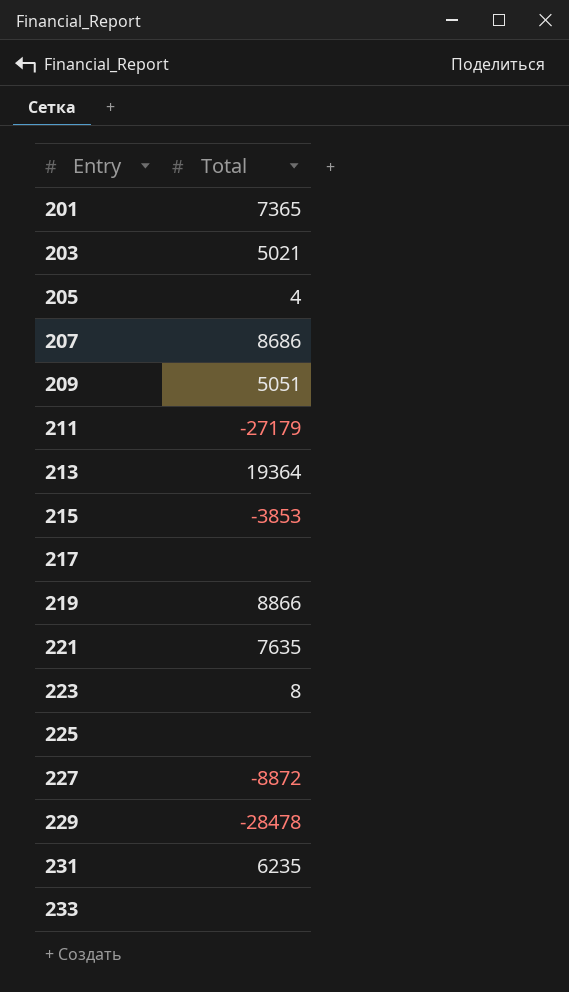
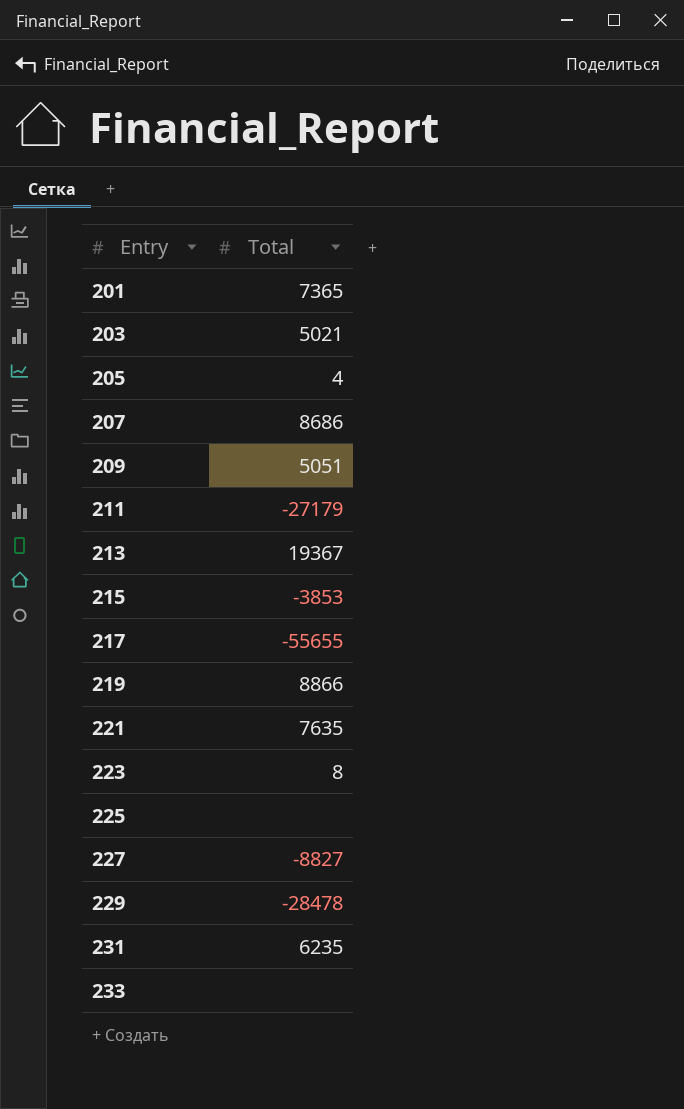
213 | Total: 19364 -> 19367
217 | Total: none -> -55655
227 | Total: -8872 -> -8827

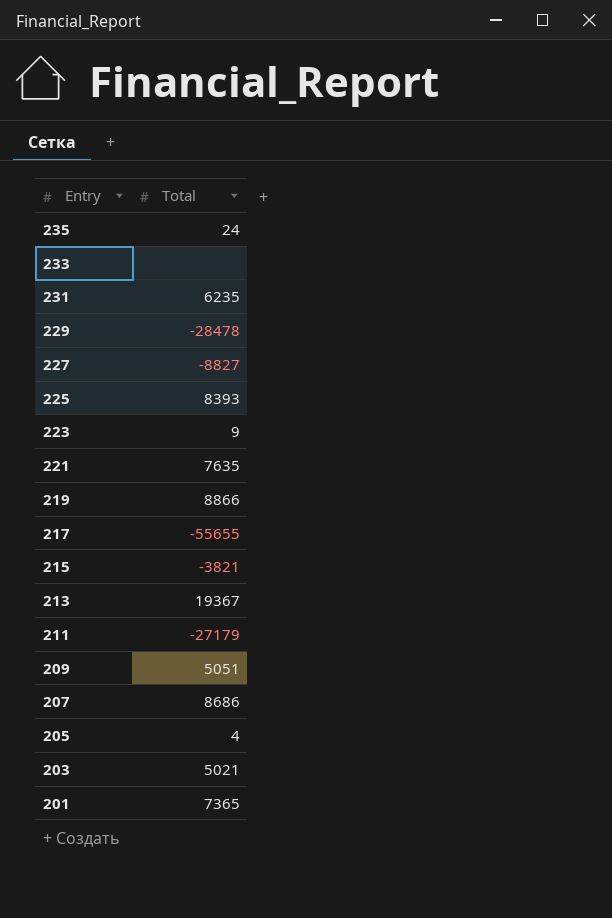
row order: Entry ascending -> Entry descending
row 235: none -> 24
225 | Total: none -> 8393
223 | Total: 8 -> 9
215 | Total: -3853 -> -3821

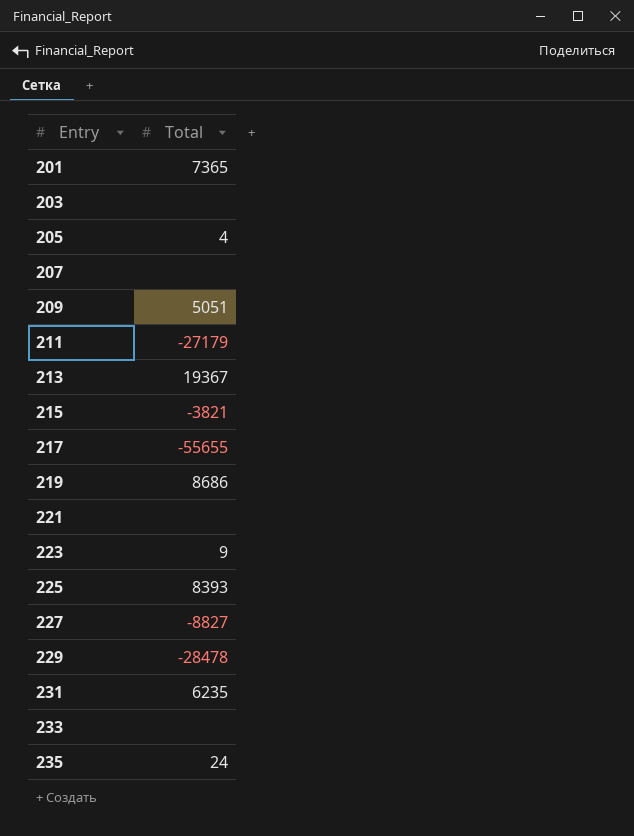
row order: Entry descending -> Entry ascending
203 | Total: 5021 -> none
207 | Total: 8686 -> none
219 | Total: 8866 -> 8686
221 | Total: 7635 -> none

